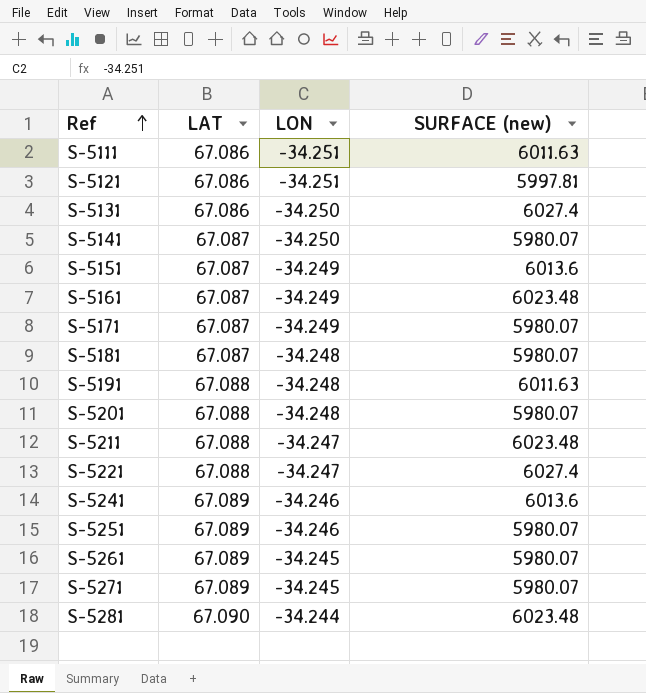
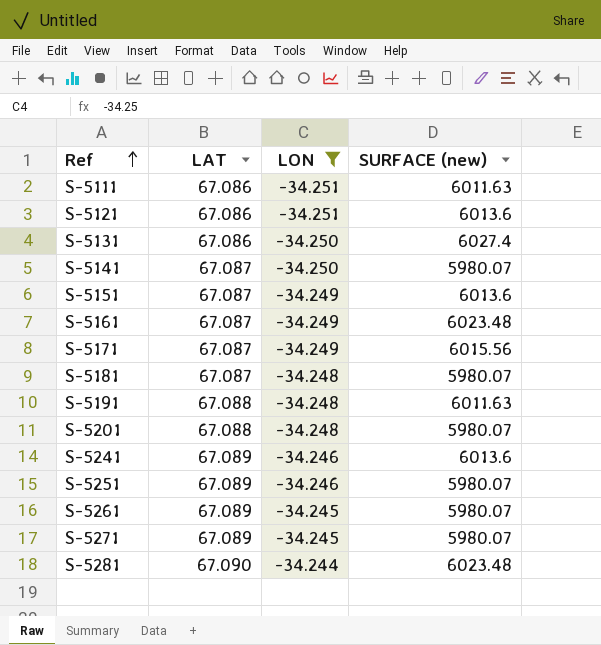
filter: none -> LON != -34.247
S-5121 | SURFACE (new): 5997.81 -> 6013.6
S-5171 | SURFACE (new): 5980.07 -> 6015.56

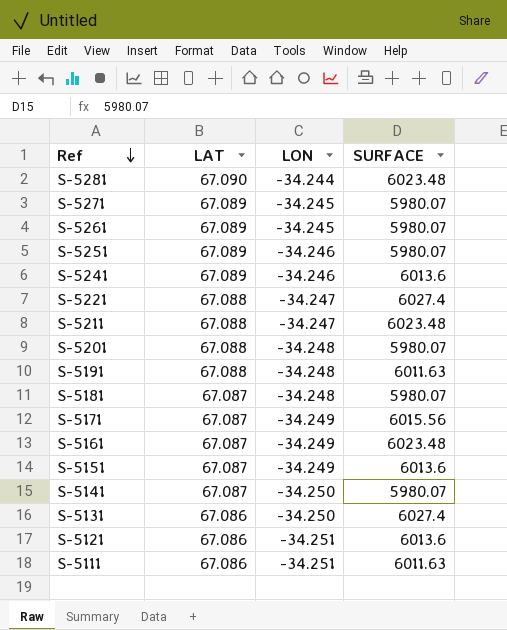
filter: LON != -34.247 -> none
row order: Ref ascending -> Ref descending
column name: SURFACE (new) -> SURFACE

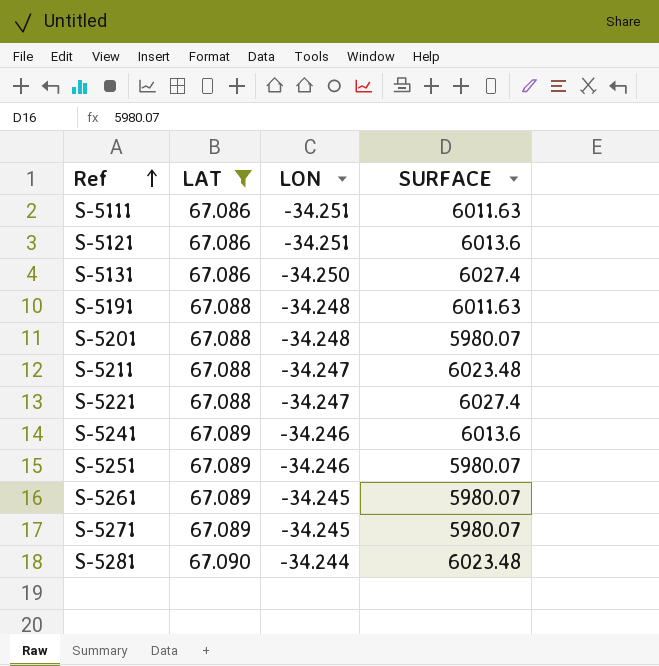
filter: none -> LAT != 67.087
row order: Ref descending -> Ref ascending

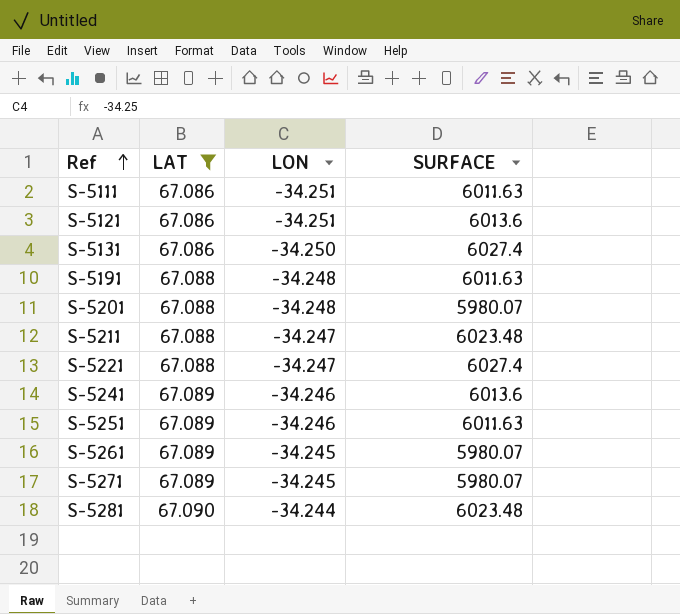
S-5251 | SURFACE: 5980.07 -> 6011.63

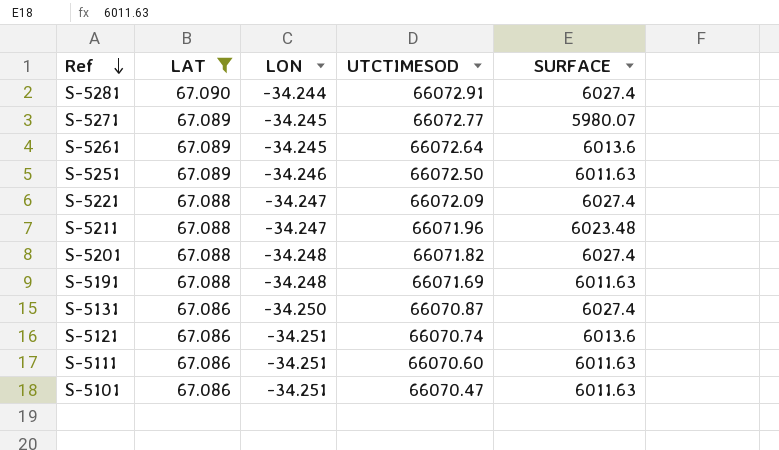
row order: Ref ascending -> Ref descending
column UTCTIMESOD | position: none -> 4
row S-5241: 67.089 | -34.246 | 6013.6 -> none
S-5281 | SURFACE: 6023.48 -> 6027.4
S-5261 | SURFACE: 5980.07 -> 6013.6
S-5201 | SURFACE: 5980.07 -> 6027.4
row S-5101: none -> 67.086 | -34.251 | 66070.47 | 6011.63

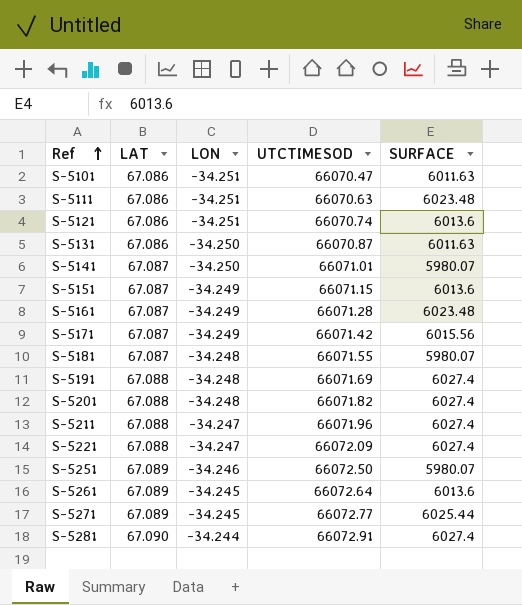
filter: LAT != 67.087 -> none
row order: Ref descending -> Ref ascending
S-5111 | UTCTIMESOD: 66070.60 -> 66070.63
S-5111 | SURFACE: 6011.63 -> 6023.48
S-5131 | SURFACE: 6027.4 -> 6011.63
S-5191 | SURFACE: 6011.63 -> 6027.4
S-5211 | SURFACE: 6023.48 -> 6027.4
S-5251 | SURFACE: 6011.63 -> 5980.07
S-5271 | SURFACE: 5980.07 -> 6025.44

